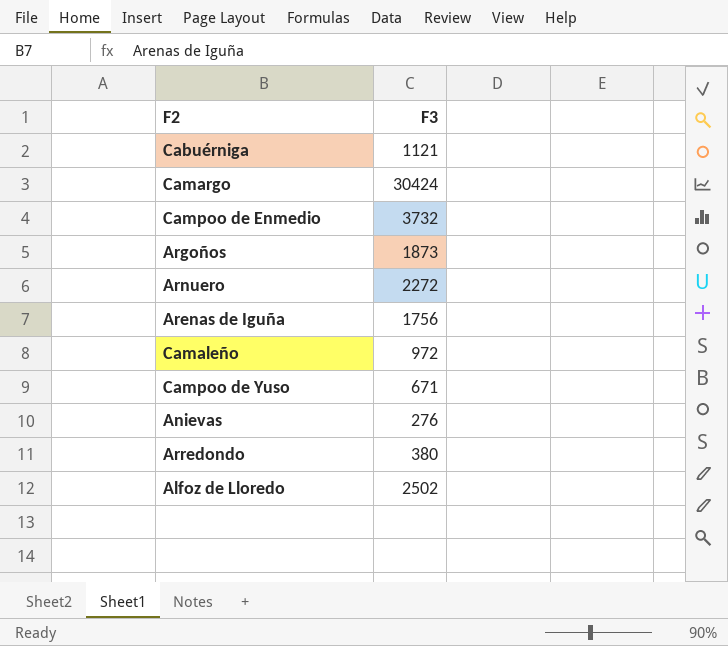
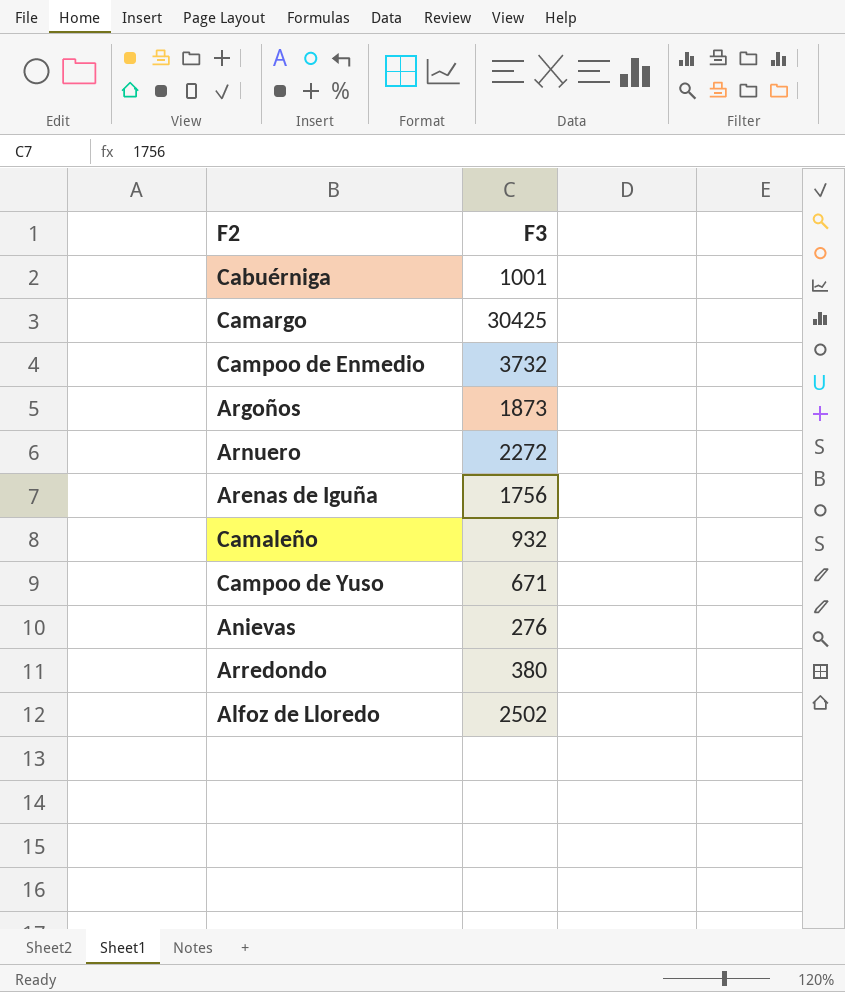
Cabuérniga | F3: 1121 -> 1001
Camargo | F3: 30424 -> 30425
Camaleño | F3: 972 -> 932

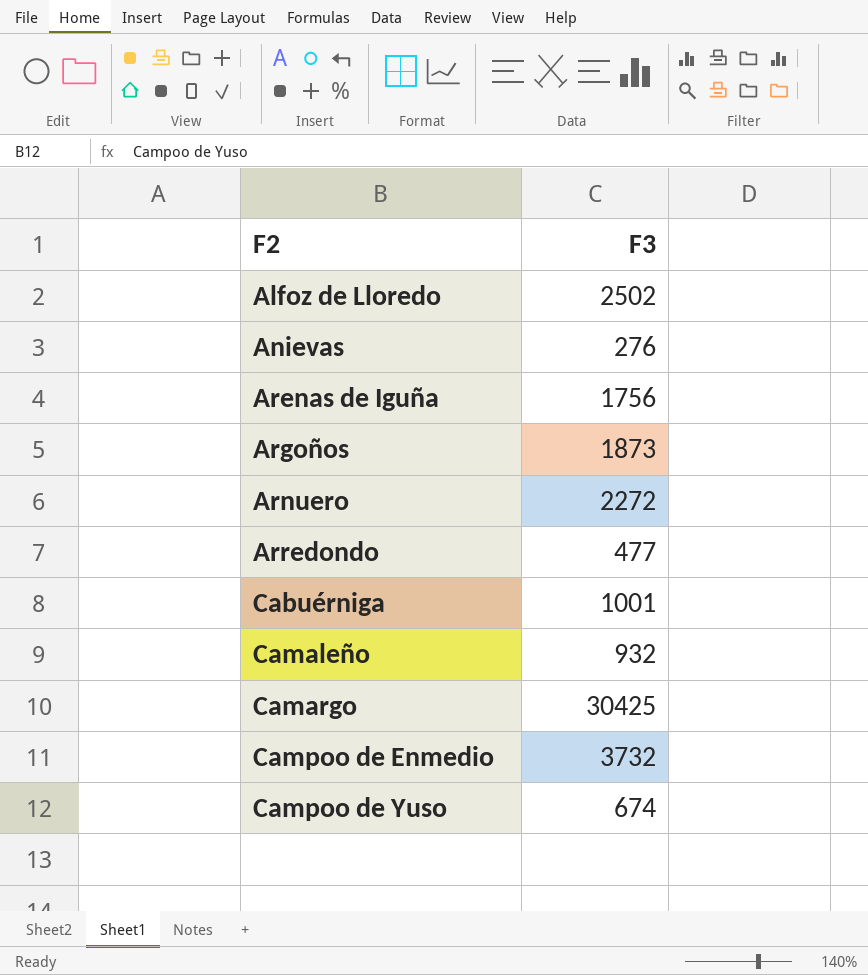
row order: none -> F2 ascending
Arredondo | F3: 380 -> 477
Campoo de Yuso | F3: 671 -> 674

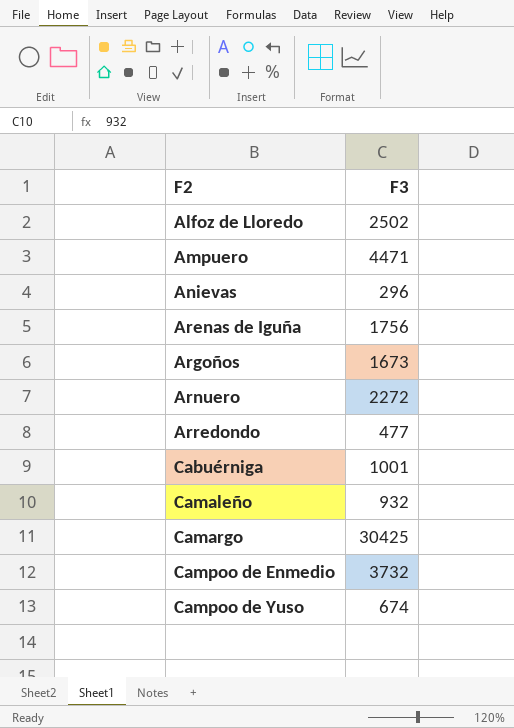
row Ampuero: none -> 4471
Anievas | F3: 276 -> 296
Argoños | F3: 1873 -> 1673

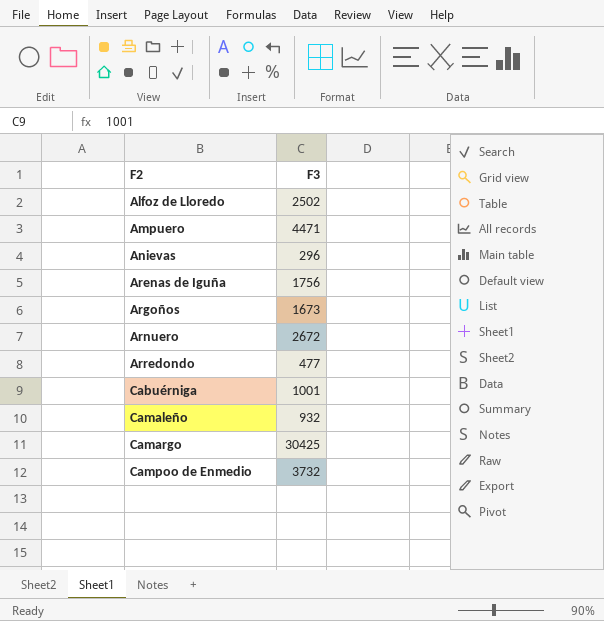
row Campoo de Yuso: 674 -> none
Arnuero | F3: 2272 -> 2672

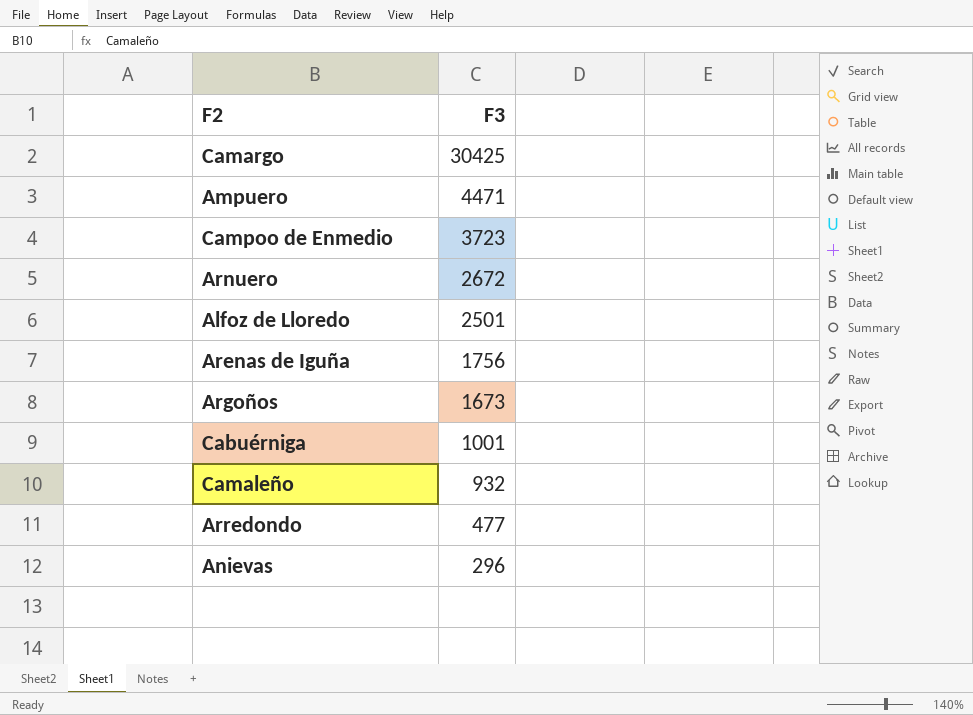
row order: F2 ascending -> F3 descending
Campoo de Enmedio | F3: 3732 -> 3723
Alfoz de Lloredo | F3: 2502 -> 2501

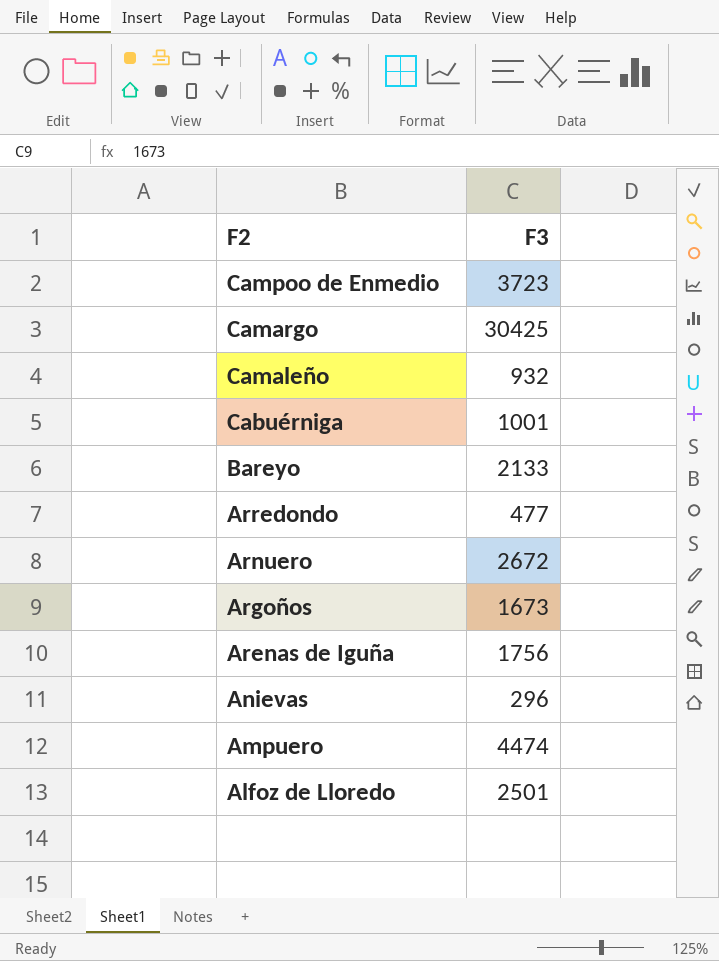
row order: F3 descending -> F2 descending
row Bareyo: none -> 2133
Ampuero | F3: 4471 -> 4474

